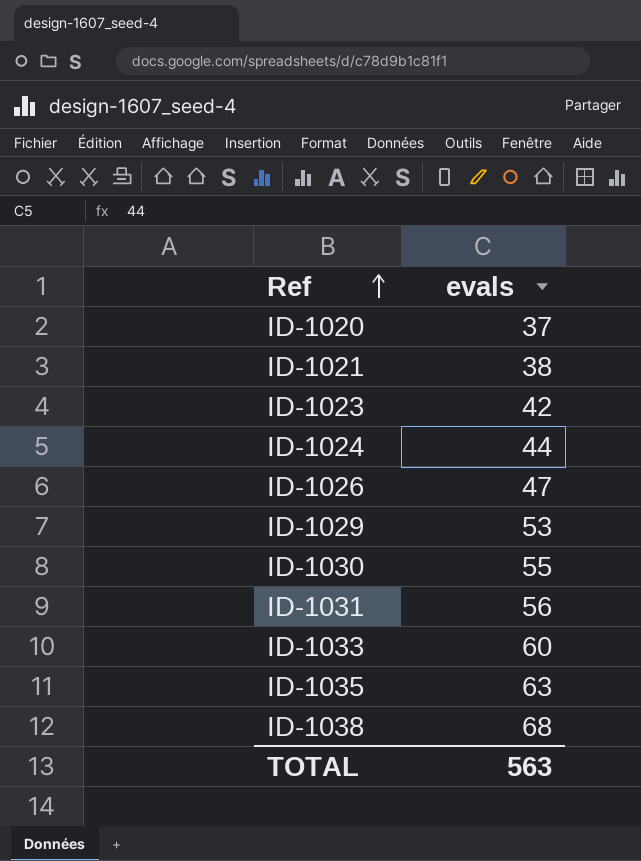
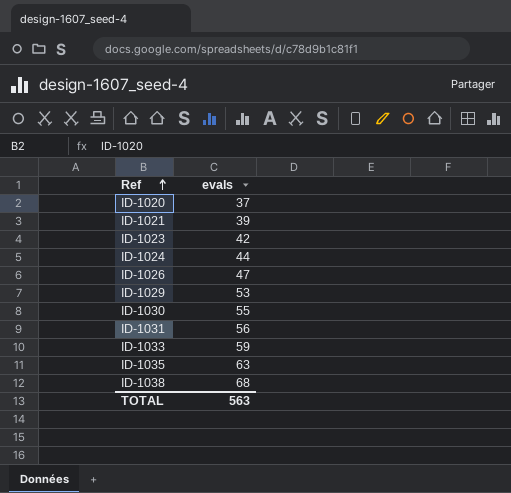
ID-1021 | evals: 38 -> 39
ID-1033 | evals: 60 -> 59

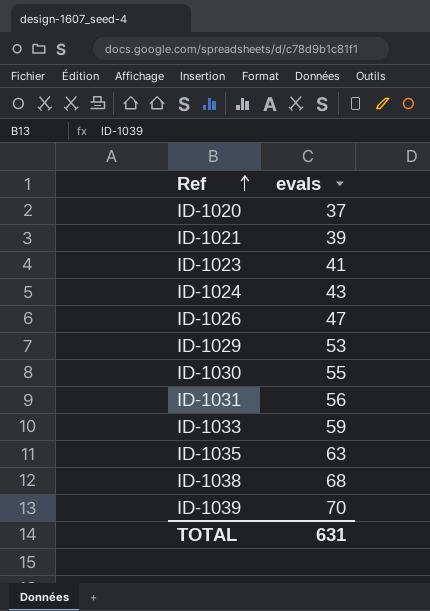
ID-1023 | evals: 42 -> 41
ID-1024 | evals: 44 -> 43
row ID-1039: none -> 70
TOTAL | evals: 563 -> 631

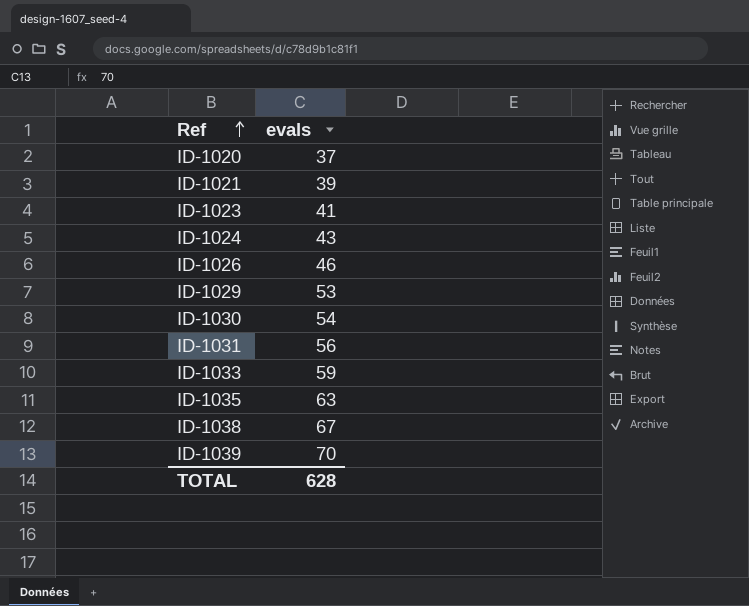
ID-1026 | evals: 47 -> 46
ID-1030 | evals: 55 -> 54
ID-1038 | evals: 68 -> 67
TOTAL | evals: 631 -> 628

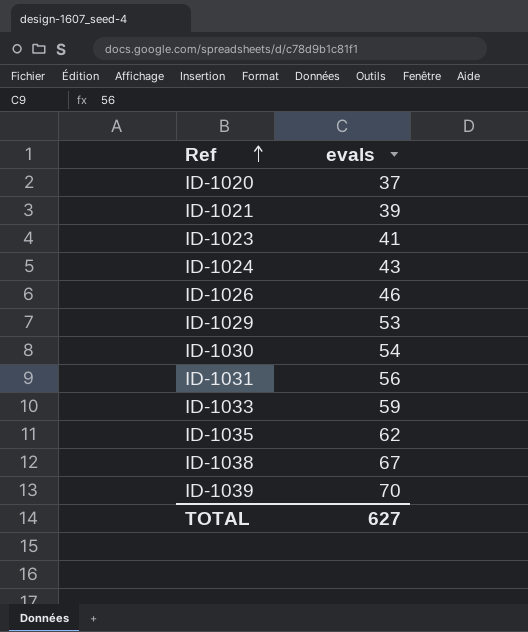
ID-1035 | evals: 63 -> 62
TOTAL | evals: 628 -> 627

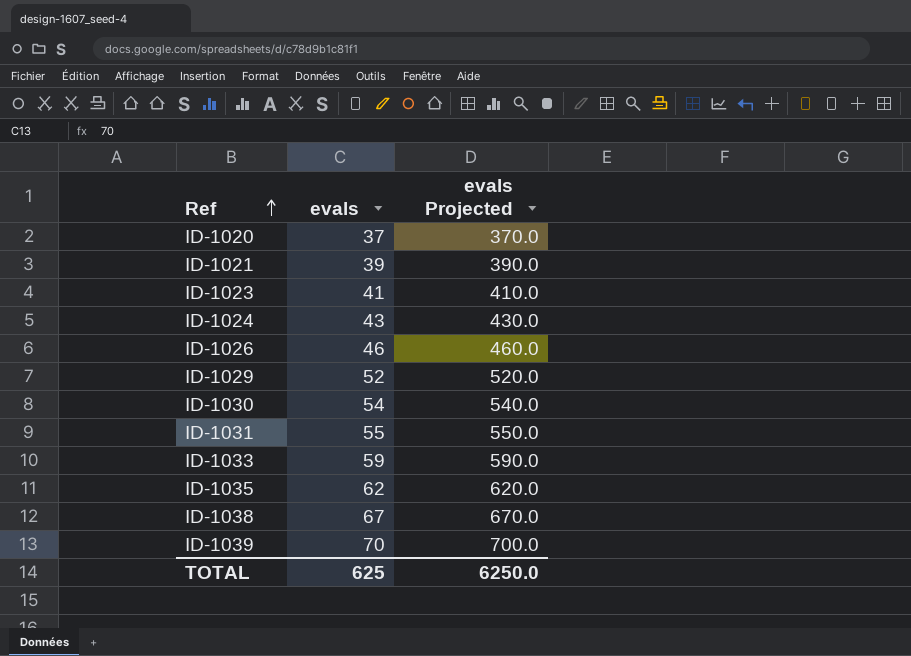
column evals Projected | formula: none -> [evals] * 10
ID-1029 | evals: 53 -> 52
ID-1031 | evals: 56 -> 55
TOTAL | evals: 627 -> 625

